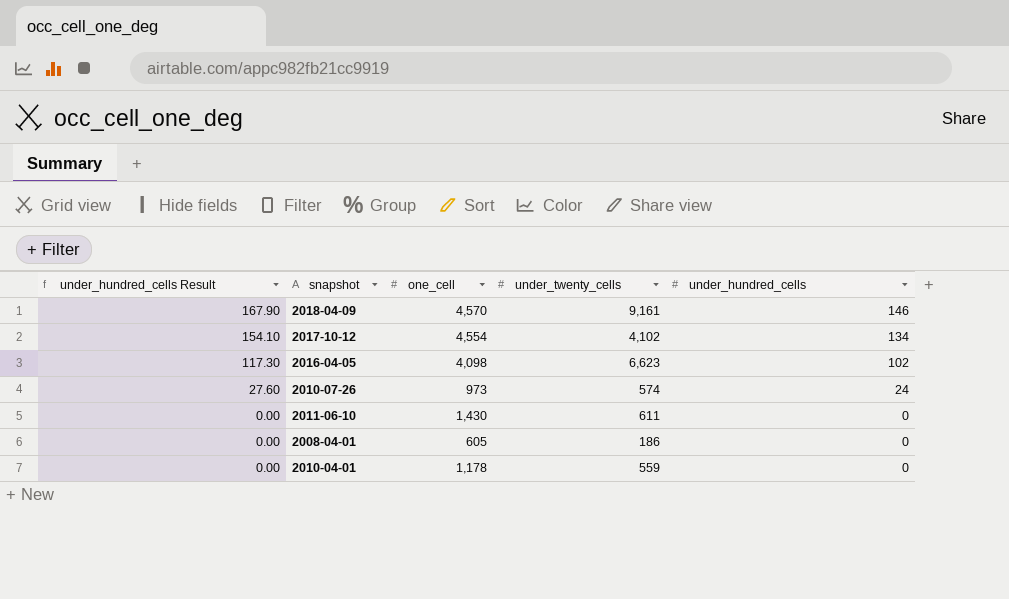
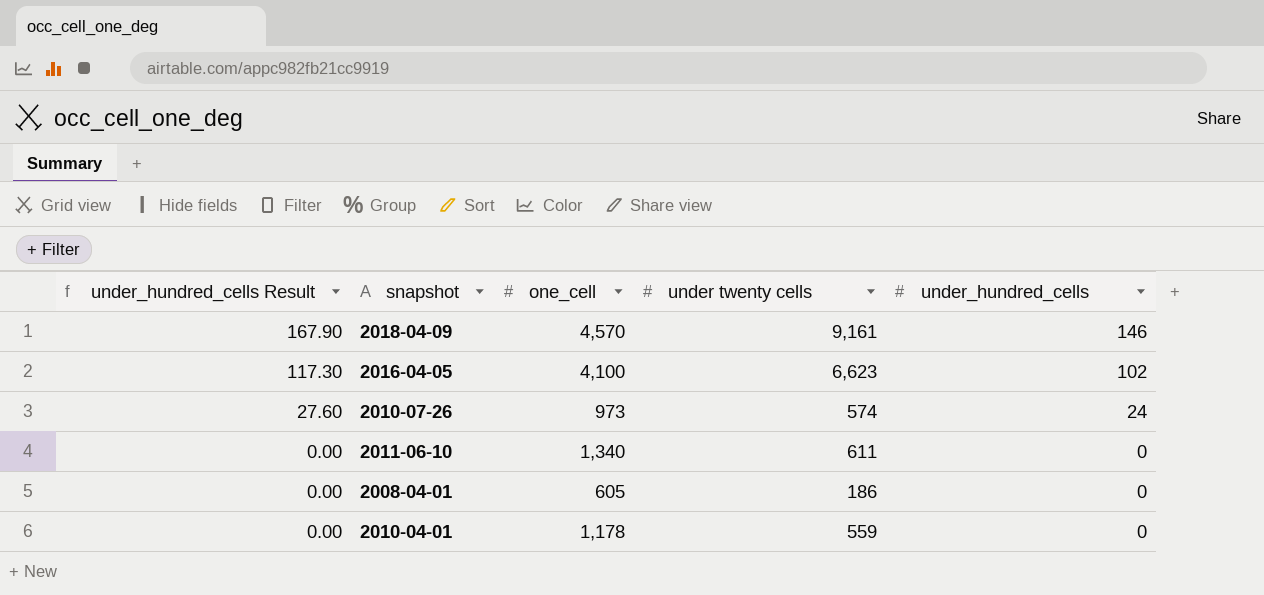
column name: under_twenty_cells -> under twenty cells
row 2017-10-12: 154.10 | 4,554 | 4,102 | 134 -> none
2016-04-05 | one_cell: 4,098 -> 4,100
2011-06-10 | one_cell: 1,430 -> 1,340

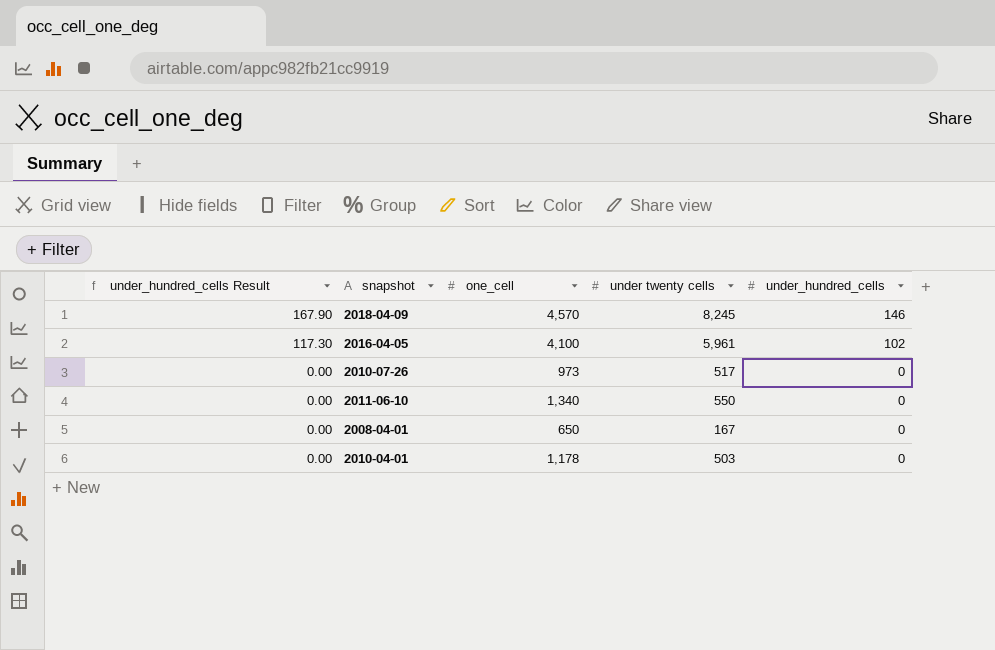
2018-04-09 | under twenty cells: 9,161 -> 8,245
2016-04-05 | under twenty cells: 6,623 -> 5,961
2010-07-26 | under_hundred_cells Result: 27.60 -> 0.00
2010-07-26 | under twenty cells: 574 -> 517
2010-07-26 | under_hundred_cells: 24 -> 0
2011-06-10 | under twenty cells: 611 -> 550
2008-04-01 | one_cell: 605 -> 650
2008-04-01 | under twenty cells: 186 -> 167
2010-04-01 | under twenty cells: 559 -> 503

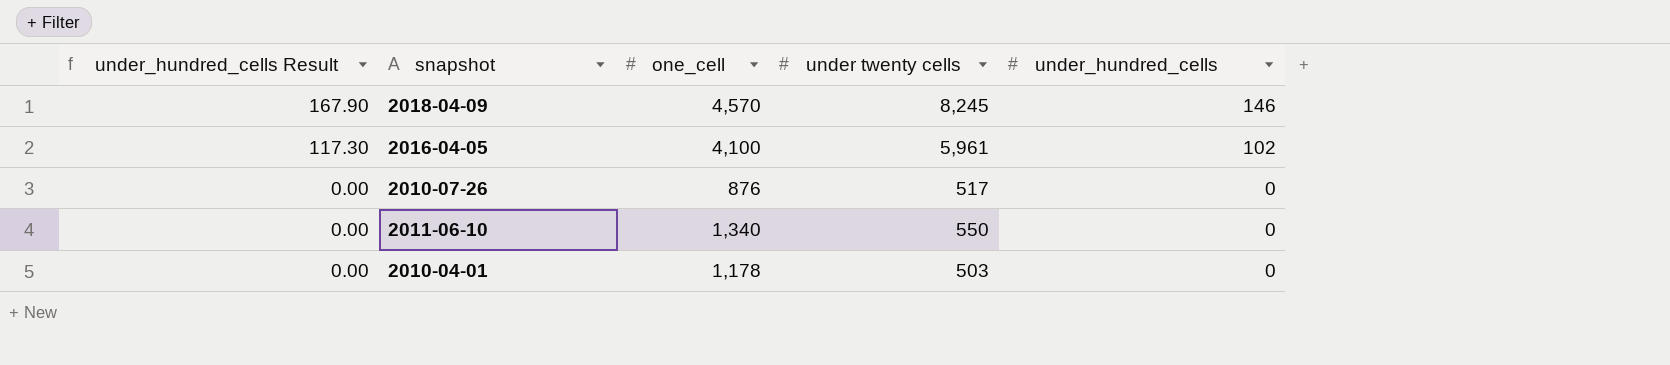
row 2008-04-01: 0.00 | 650 | 167 | 0 -> none
2010-07-26 | one_cell: 973 -> 876

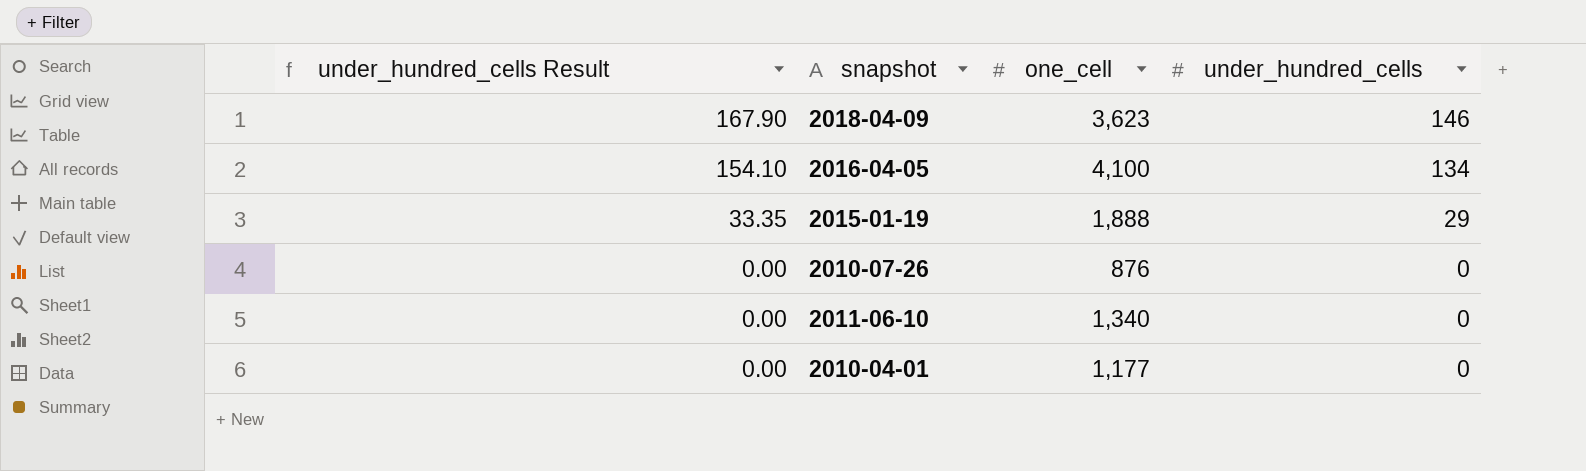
column under twenty cells | position: 4 -> none
2018-04-09 | one_cell: 4,570 -> 3,623
2016-04-05 | under_hundred_cells Result: 117.30 -> 154.10
2016-04-05 | under_hundred_cells: 102 -> 134
row 2015-01-19: none -> 33.35 | 1,888 | 29
2010-04-01 | one_cell: 1,178 -> 1,177

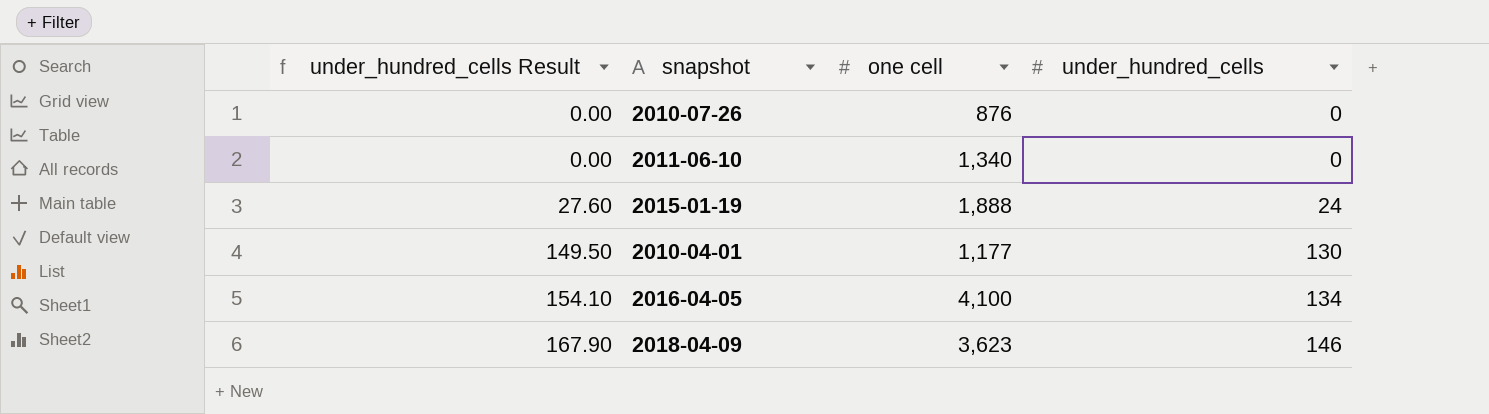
row order: under_hundred_cells Result descending -> under_hundred_cells Result ascending
column name: one_cell -> one cell
2015-01-19 | under_hundred_cells Result: 33.35 -> 27.60
2015-01-19 | under_hundred_cells: 29 -> 24
2010-04-01 | under_hundred_cells Result: 0.00 -> 149.50
2010-04-01 | under_hundred_cells: 0 -> 130

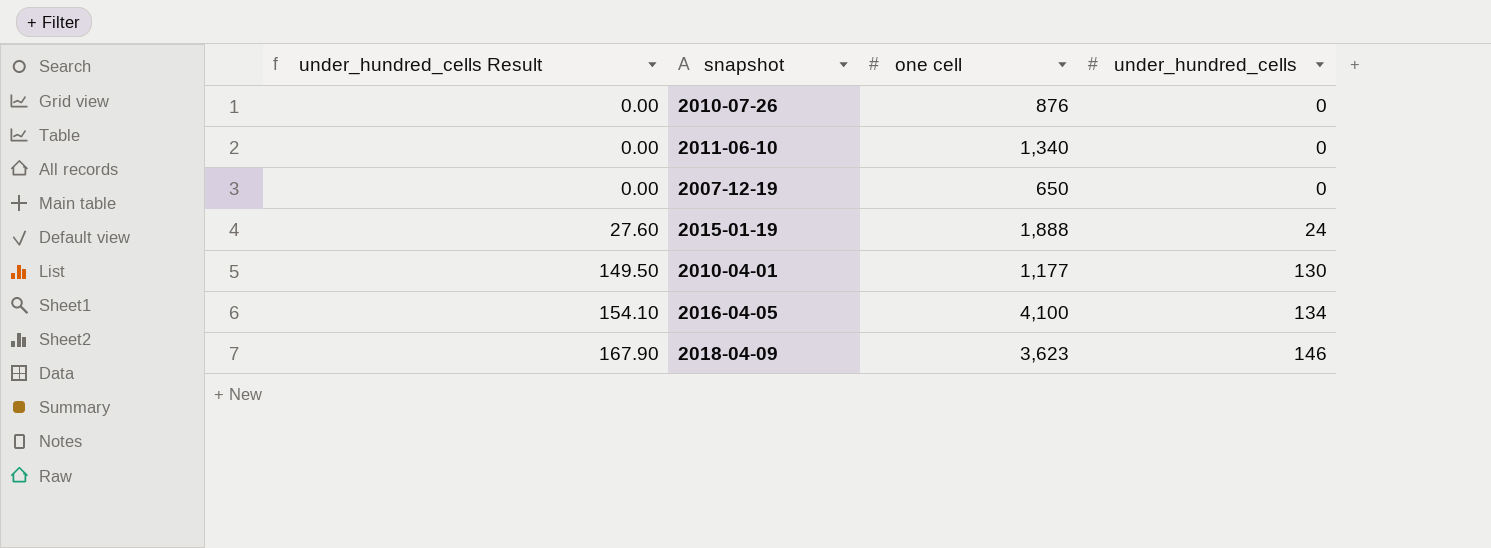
row 2007-12-19: none -> 0.00 | 650 | 0

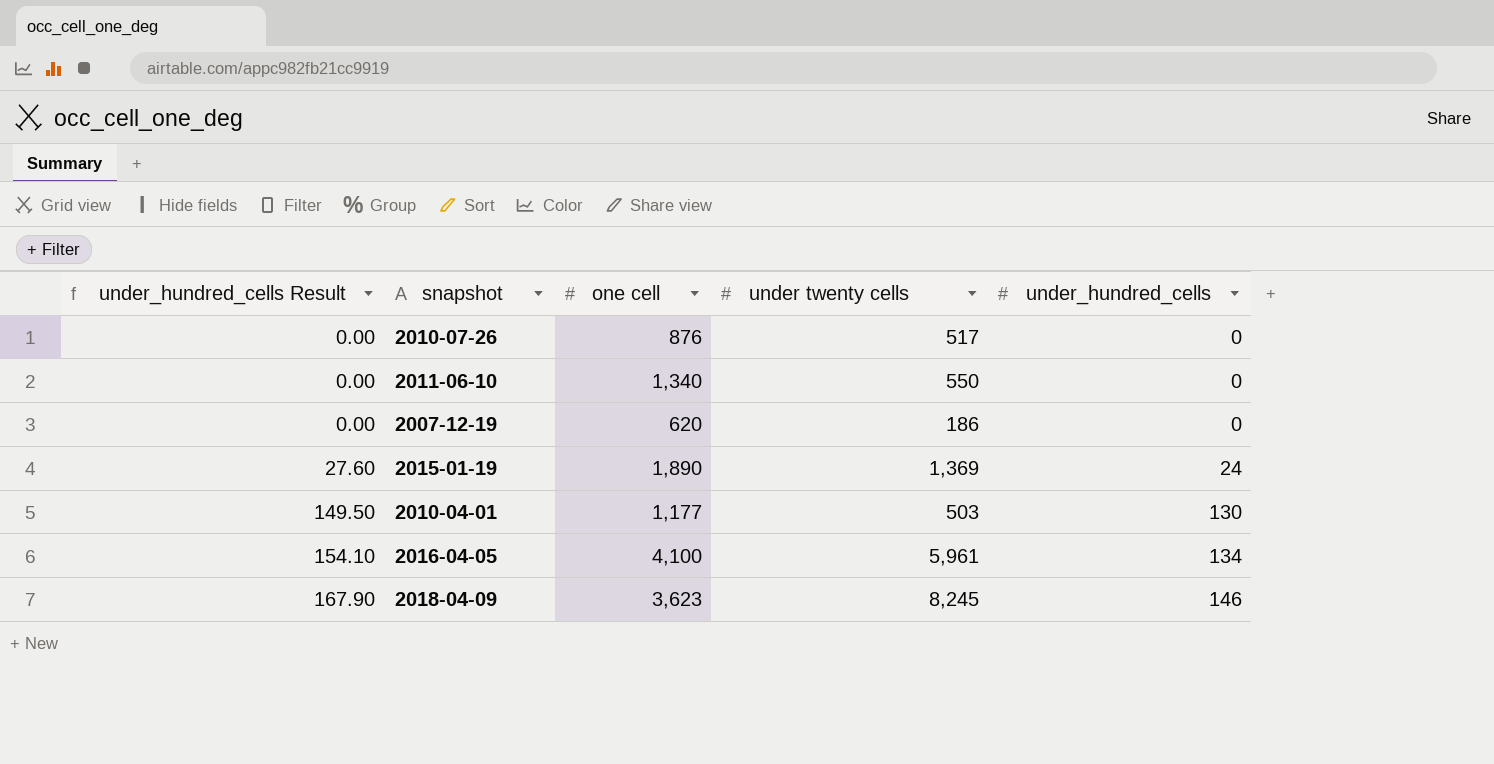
column under twenty cells | position: none -> 4
2007-12-19 | one cell: 650 -> 620
2015-01-19 | one cell: 1,888 -> 1,890

